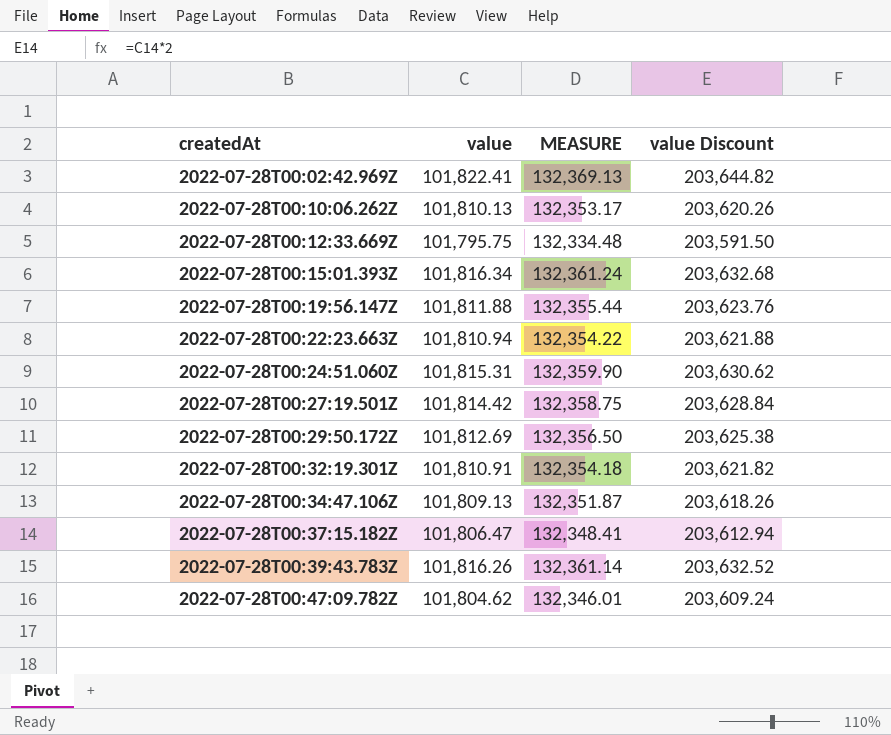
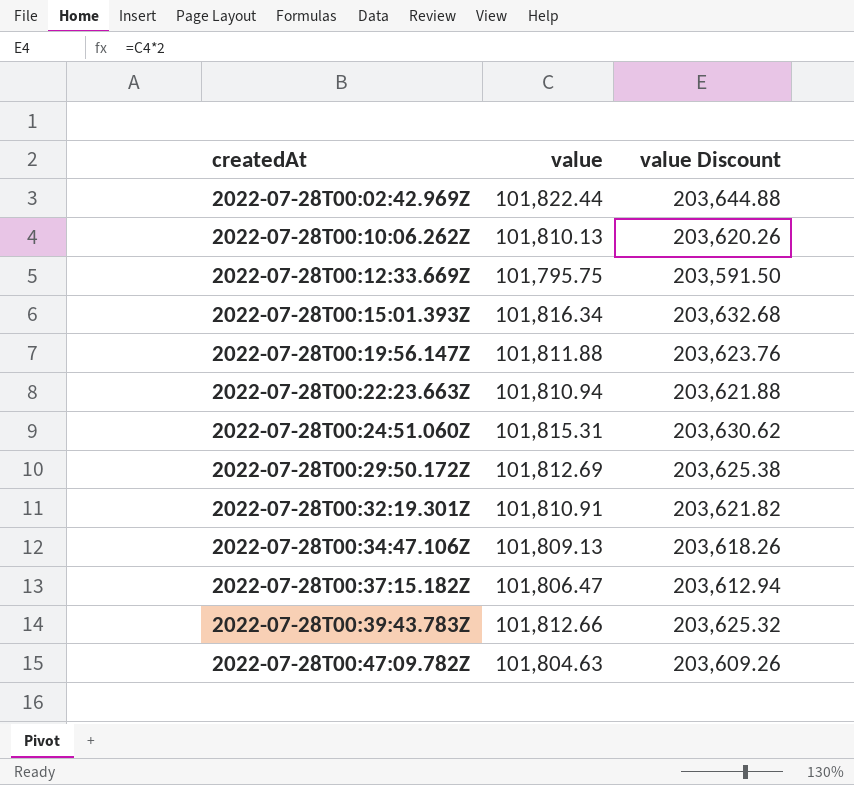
column MEASURE | formula: [value] * 1.3 -> none
row 2022-07-28T00:27:19.501Z: 101,814.42 | 132,358.75 | 203,628.84 -> none
2022-07-28T00:02:42.969Z | value: 101,822.41 -> 101,822.44
2022-07-28T00:02:42.969Z | value Discount: 203,644.82 -> 203,644.88
2022-07-28T00:39:43.783Z | value: 101,816.26 -> 101,812.66
2022-07-28T00:39:43.783Z | value Discount: 203,632.52 -> 203,625.32
2022-07-28T00:47:09.782Z | value: 101,804.62 -> 101,804.63
2022-07-28T00:47:09.782Z | value Discount: 203,609.24 -> 203,609.26

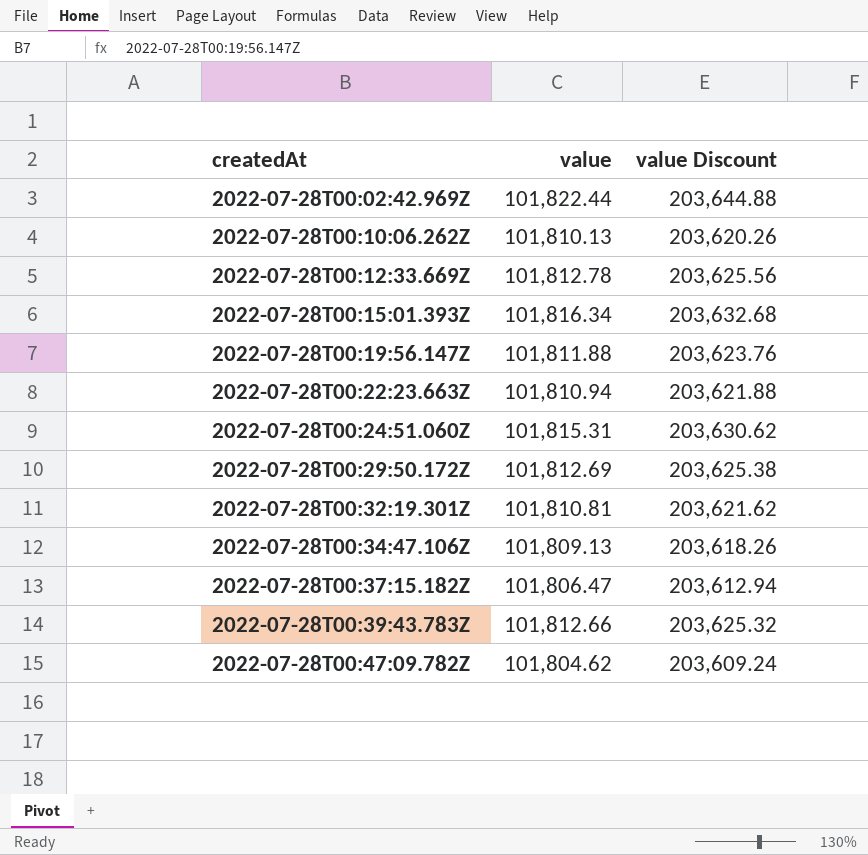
2022-07-28T00:12:33.669Z | value: 101,795.75 -> 101,812.78
2022-07-28T00:12:33.669Z | value Discount: 203,591.50 -> 203,625.56
2022-07-28T00:32:19.301Z | value: 101,810.91 -> 101,810.81
2022-07-28T00:32:19.301Z | value Discount: 203,621.82 -> 203,621.62
2022-07-28T00:47:09.782Z | value: 101,804.63 -> 101,804.62
2022-07-28T00:47:09.782Z | value Discount: 203,609.26 -> 203,609.24

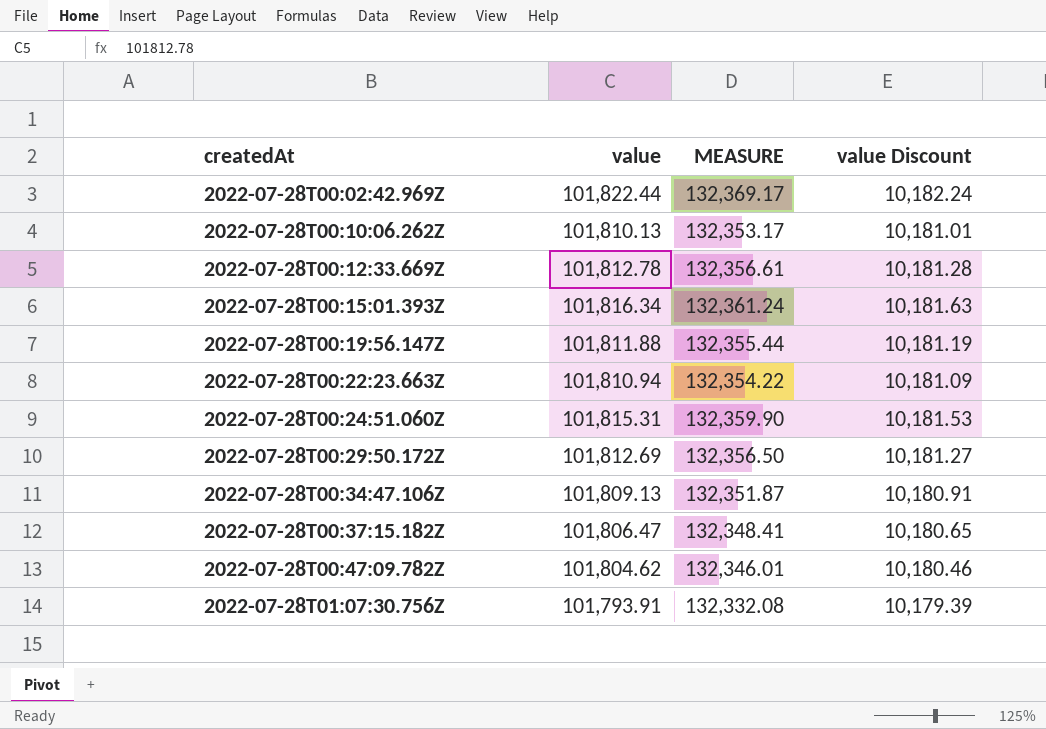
column MEASURE | formula: none -> [value] * 1.3
column value Discount | formula: [value] * 2 -> [value] * 0.1
row 2022-07-28T00:32:19.301Z: 101,810.81 | 203,621.62 -> none
row 2022-07-28T00:39:43.783Z: 101,812.66 | 203,625.32 -> none
row 2022-07-28T01:07:30.756Z: none -> 101,793.91 | 132,332.08 | 10,179.39

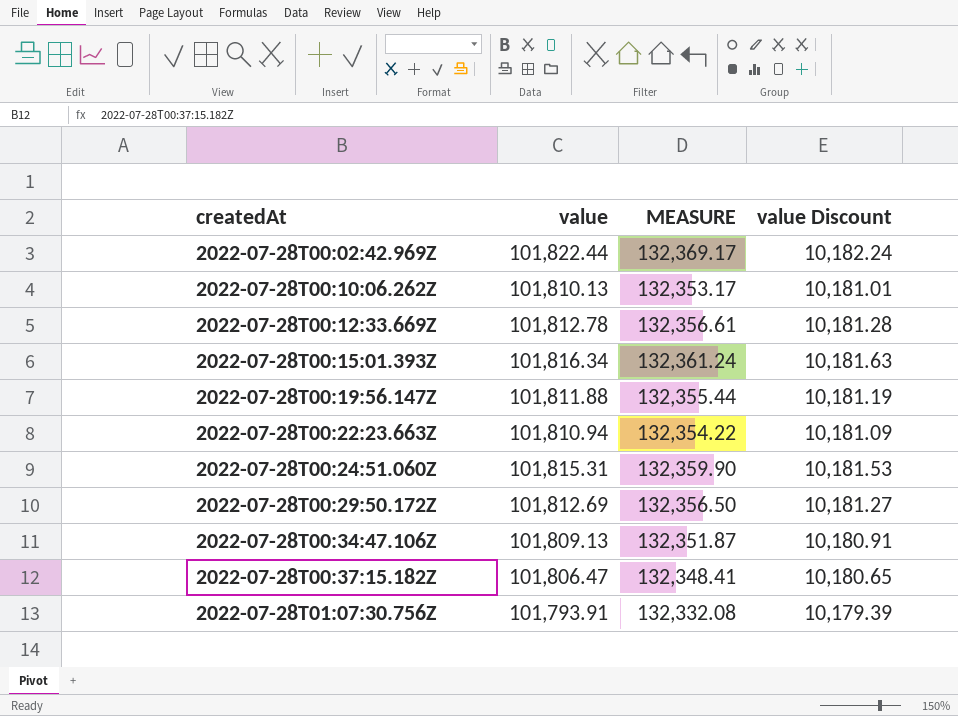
row 2022-07-28T00:47:09.782Z: 101,804.62 | 132,346.01 | 10,180.46 -> none

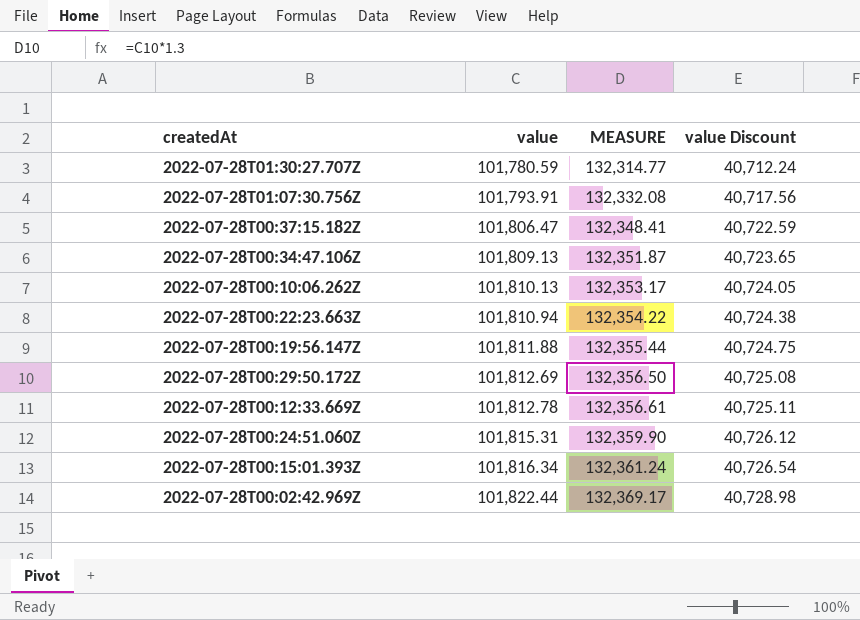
row order: createdAt ascending -> value ascending
column value Discount | formula: [value] * 0.1 -> [value] * 0.4
row 2022-07-28T01:30:27.707Z: none -> 101,780.59 | 132,314.77 | 40,712.24

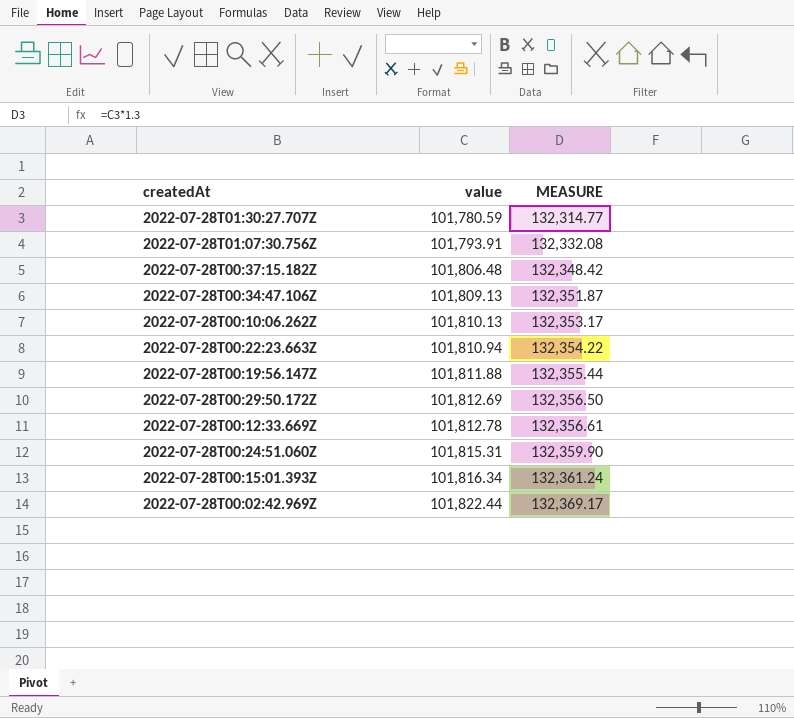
column value Discount | formula: [value] * 0.4 -> none
2022-07-28T00:37:15.182Z | value: 101,806.47 -> 101,806.48
2022-07-28T00:37:15.182Z | MEASURE: 132,348.41 -> 132,348.42

